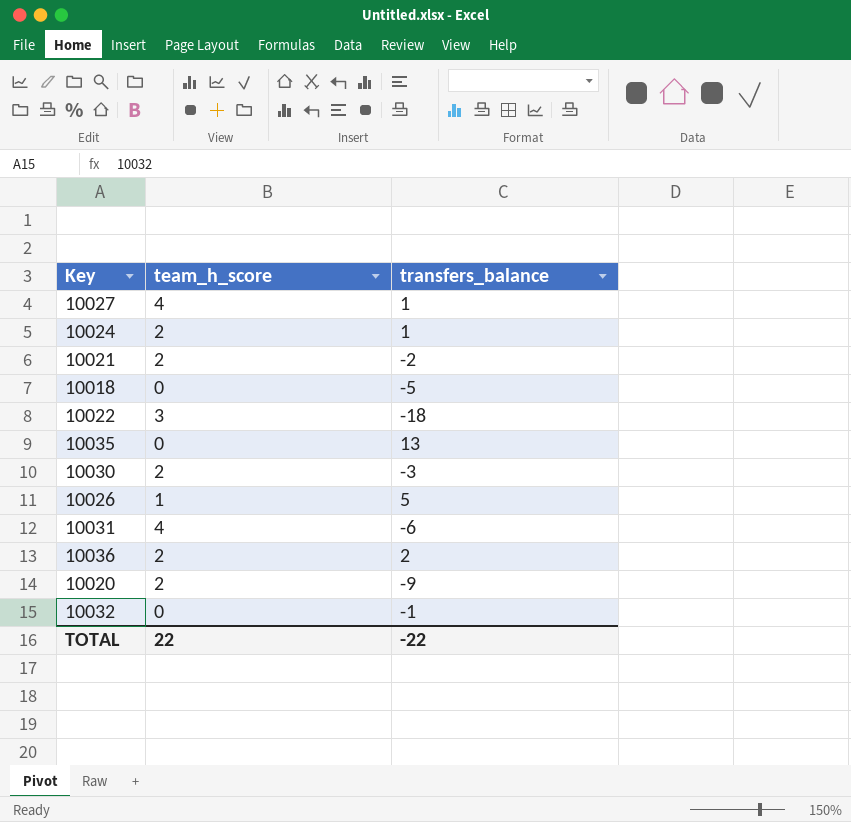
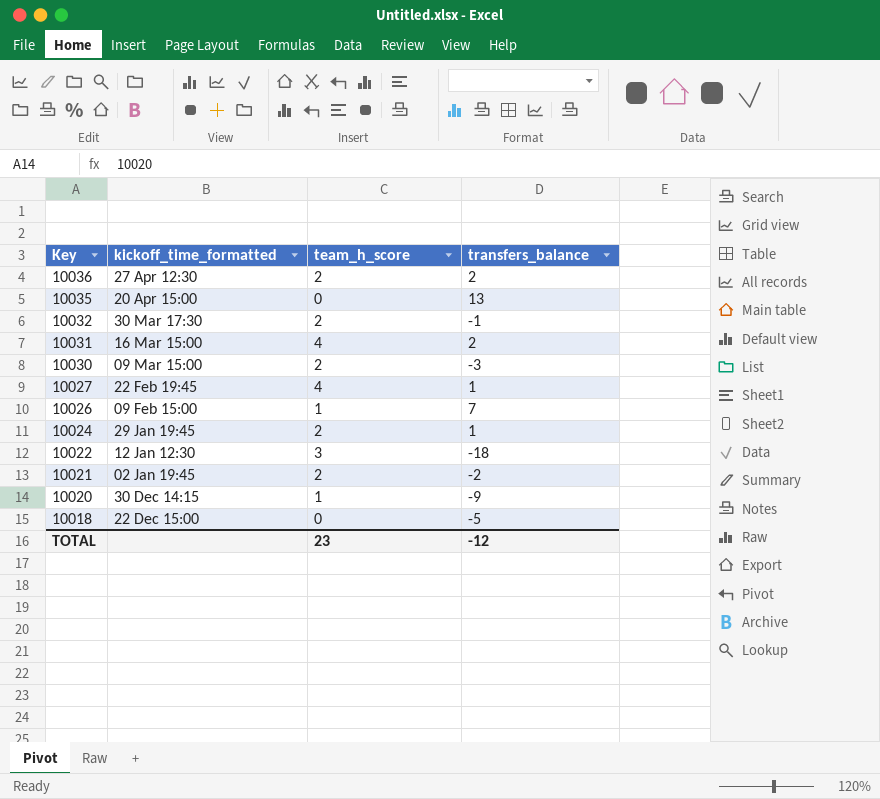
row order: none -> Key descending
column kickoff_time_formatted | position: none -> 2
10032 | team_h_score: 0 -> 2
10031 | transfers_balance: -6 -> 2
10026 | transfers_balance: 5 -> 7
10020 | team_h_score: 2 -> 1
TOTAL | team_h_score: 22 -> 23
TOTAL | transfers_balance: -22 -> -12

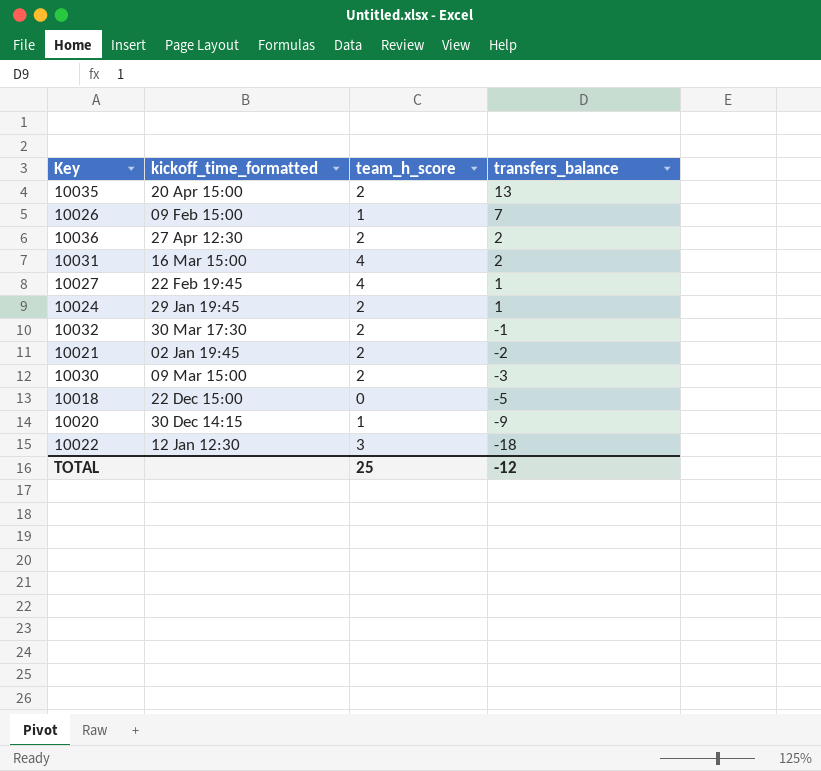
row order: Key descending -> transfers_balance descending
10035 | team_h_score: 0 -> 2
TOTAL | team_h_score: 23 -> 25

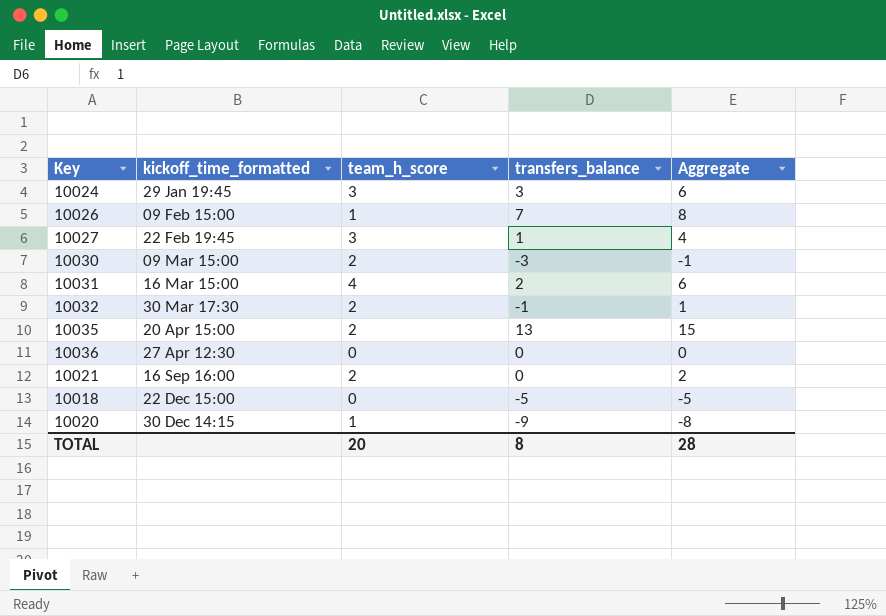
row order: transfers_balance descending -> kickoff_time_formatted ascending
column Aggregate | formula: none -> [team_h_score] + [transfers_balance]
row 10022: 12 Jan 12:30 | 3 | -18 -> none
10024 | team_h_score: 2 -> 3
10024 | transfers_balance: 1 -> 3
10027 | team_h_score: 4 -> 3
10036 | team_h_score: 2 -> 0
10036 | transfers_balance: 2 -> 0
10021 | kickoff_time_formatted: 02 Jan 19:45 -> 16 Sep 16:00
10021 | transfers_balance: -2 -> 0
TOTAL | team_h_score: 25 -> 20
TOTAL | transfers_balance: -12 -> 8

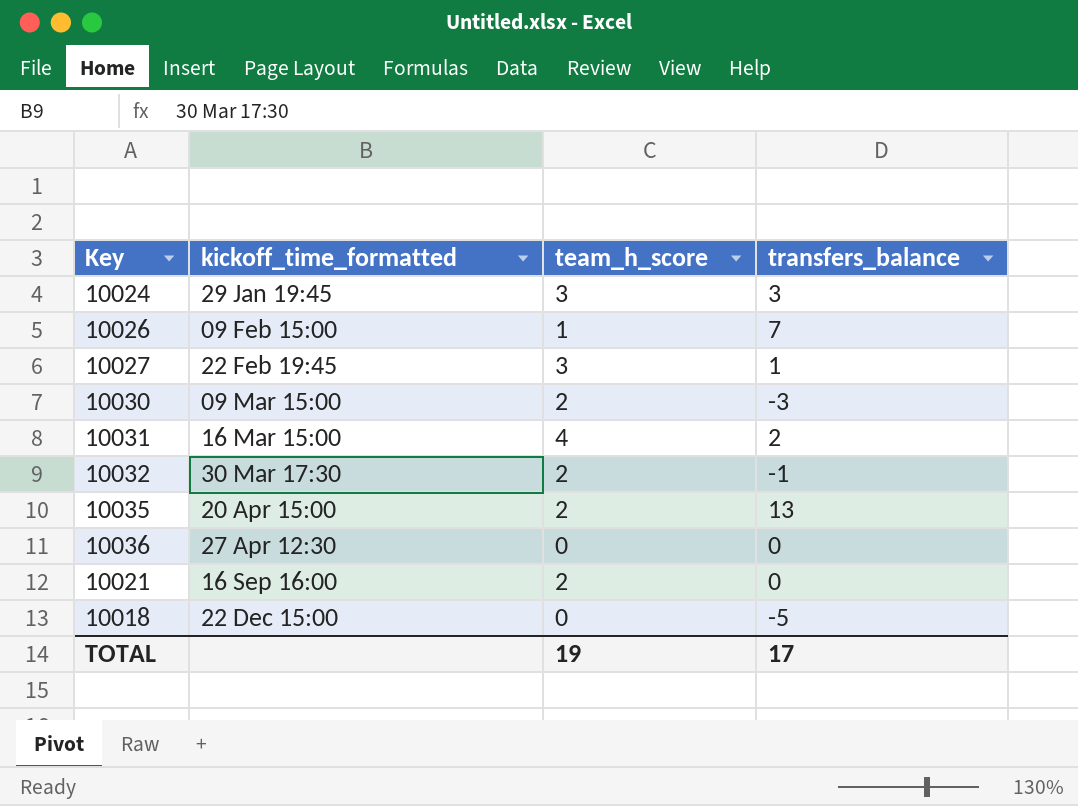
column Aggregate | formula: [team_h_score] + [transfers_balance] -> none
row 10020: 30 Dec 14:15 | 1 | -9 | -8 -> none
TOTAL | team_h_score: 20 -> 19
TOTAL | transfers_balance: 8 -> 17

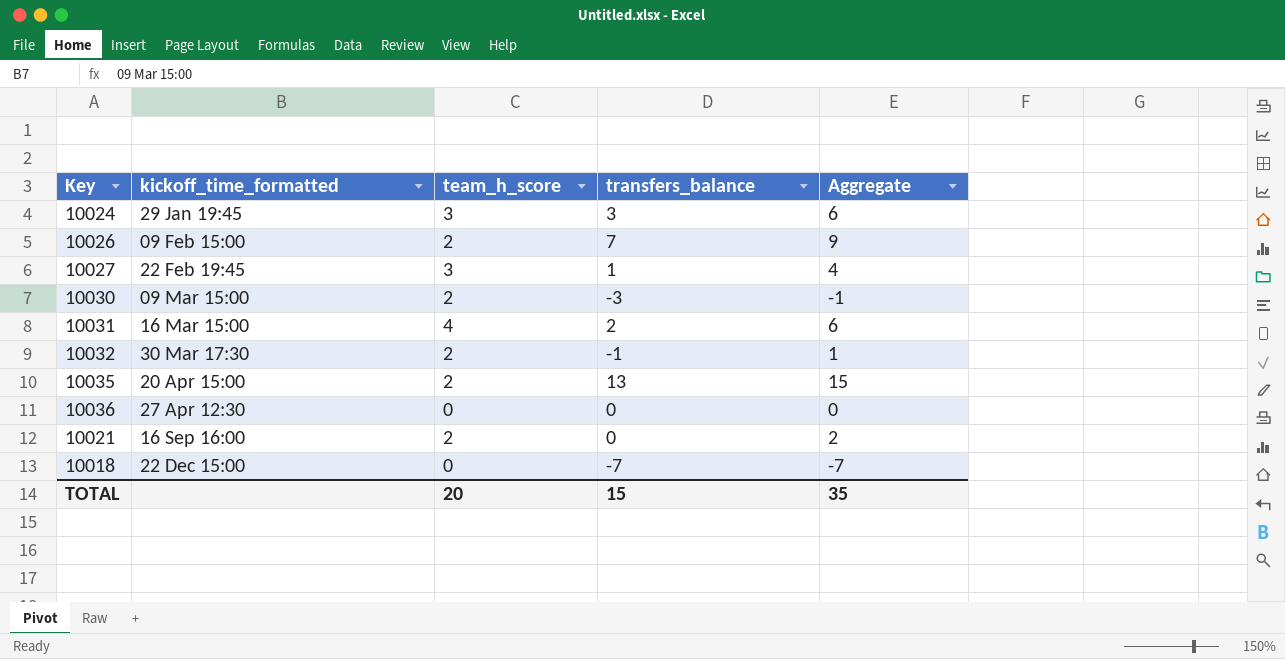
column Aggregate | formula: none -> [team_h_score] + [transfers_balance]
10026 | team_h_score: 1 -> 2
10018 | transfers_balance: -5 -> -7
TOTAL | team_h_score: 19 -> 20
TOTAL | transfers_balance: 17 -> 15

